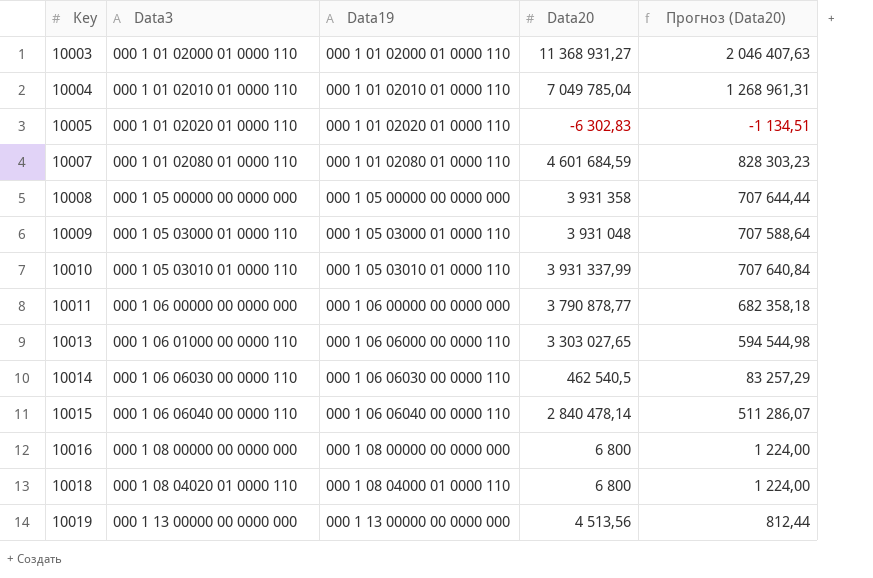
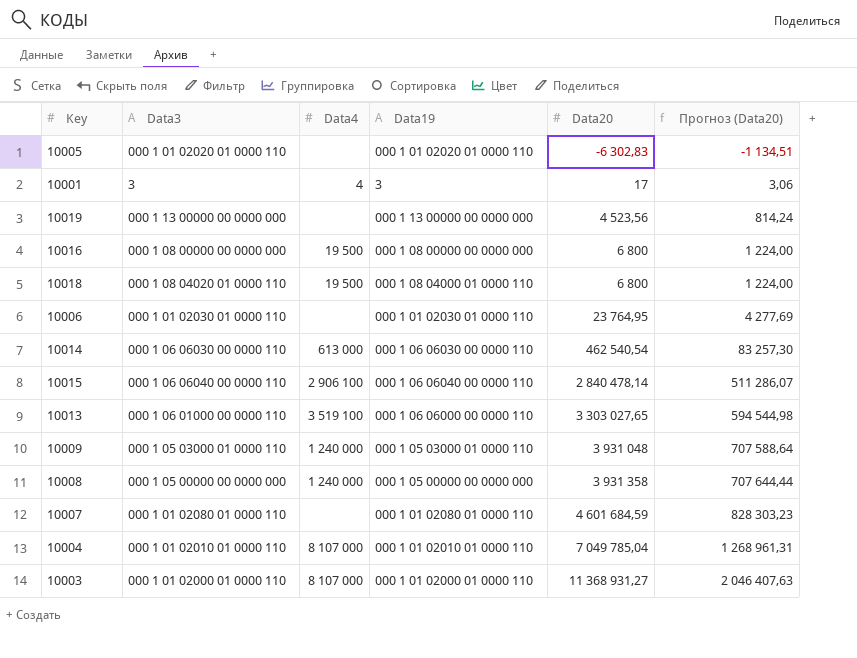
row order: Key ascending -> Data20 ascending
column Data4 | position: none -> 3
row 10010: 000 1 05 03010 01 0000 110 | 000 1 05 03010 01 0000 110 | 3 931 337,99 | 707 640,84 -> none
row 10011: 000 1 06 00000 00 0000 000 | 000 1 06 00000 00 0000 000 | 3 790 878,77 | 682 358,18 -> none
row 10001: none -> 3 | 4 | 3 | 17 | 3,06
10019 | Data20: 4 513,56 -> 4 523,56
10019 | Прогноз (Data20): 812,44 -> 814,24
row 10006: none -> 000 1 01 02030 01 0000 110 | none | 000 1 01 02030 01 0000 110 | 23 764,95 | 4 277,69
10014 | Data20: 462 540,5 -> 462 540,54
10014 | Прогноз (Data20): 83 257,29 -> 83 257,30

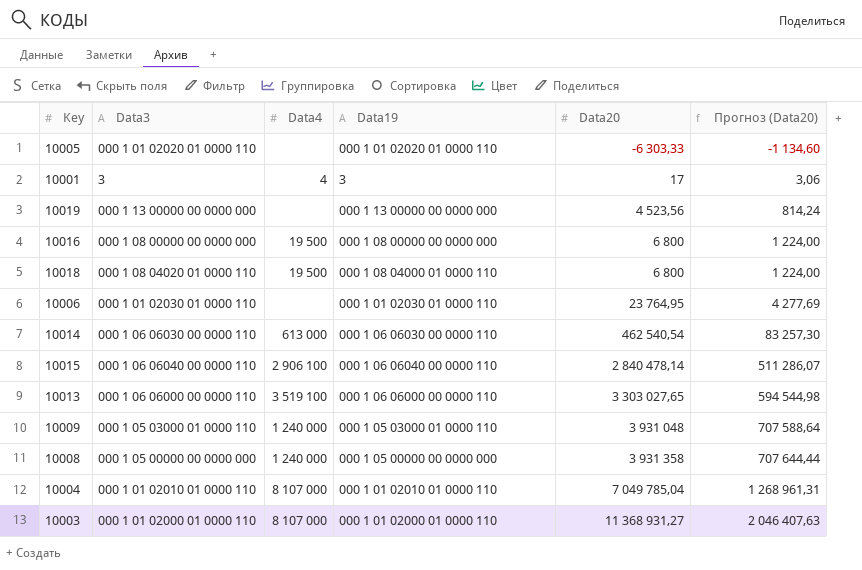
row 10007: 000 1 01 02080 01 0000 110 | none | 000 1 01 02080 01 0000 110 | 4 601 684,59 | 828 303,23 -> none
10005 | Data20: -6 302,83 -> -6 303,33
10005 | Прогноз (Data20): -1 134,51 -> -1 134,60
10013 | Data3: 000 1 06 01000 00 0000 110 -> 000 1 06 06000 00 0000 110

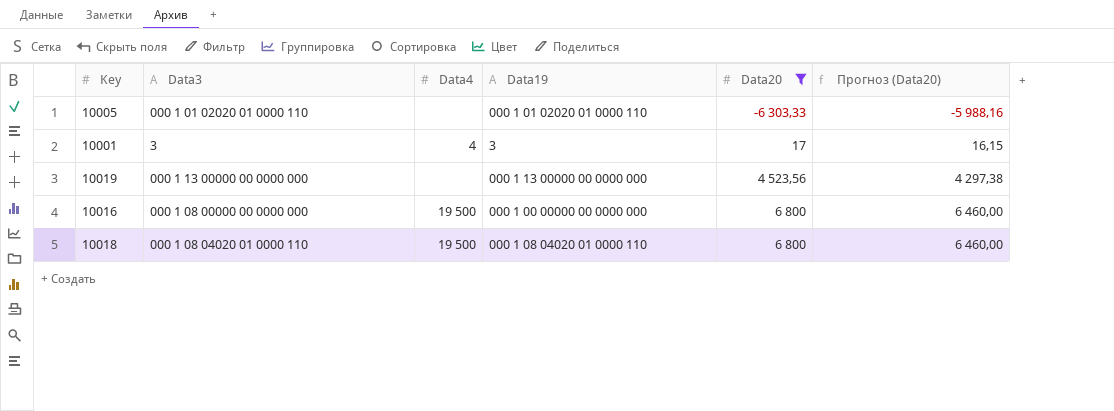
filter: none -> Data20 <= 6 800
column Прогноз (Data20) | formula: [Data20] * 0,18 -> [Data20] * 0,95
10016 | Data19: 000 1 08 00000 00 0000 000 -> 000 1 00 00000 00 0000 000
10018 | Data19: 000 1 08 04000 01 0000 110 -> 000 1 08 04020 01 0000 110

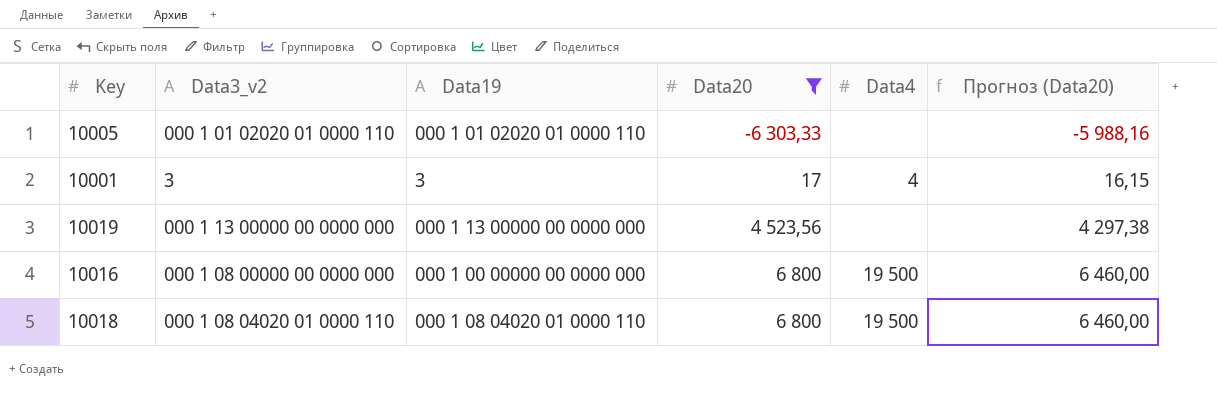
column name: Data3 -> Data3_v2
column Data4 | position: 3 -> 5

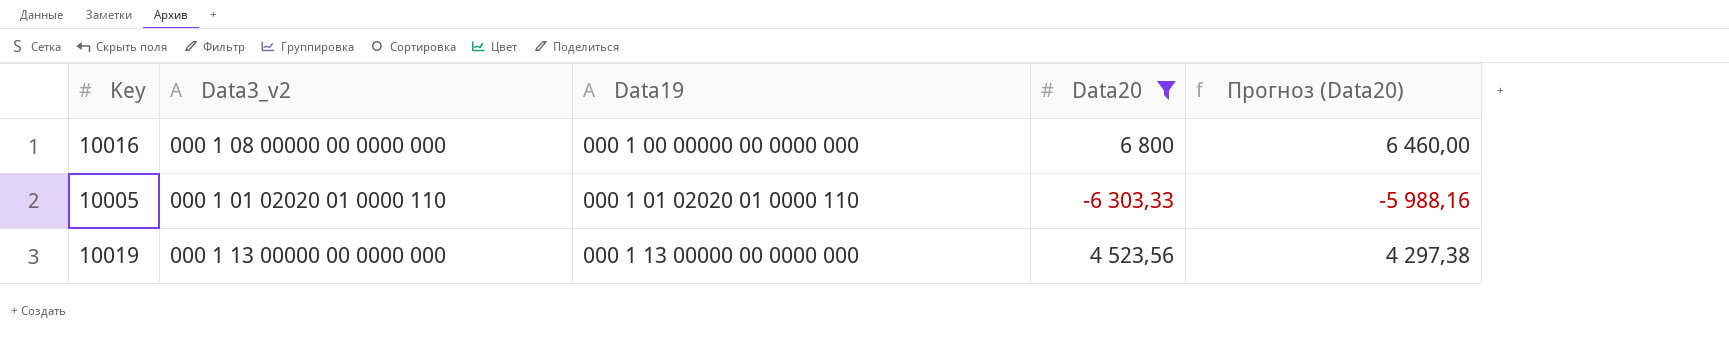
row order: Data20 ascending -> Data19 ascending
column Data4 | position: 5 -> none
row 10001: 3 | 3 | 17 | 4 | 16,15 -> none
row 10018: 000 1 08 04020 01 0000 110 | 000 1 08 04020 01 0000 110 | 6 800 | 19 500 | 6 460,00 -> none

